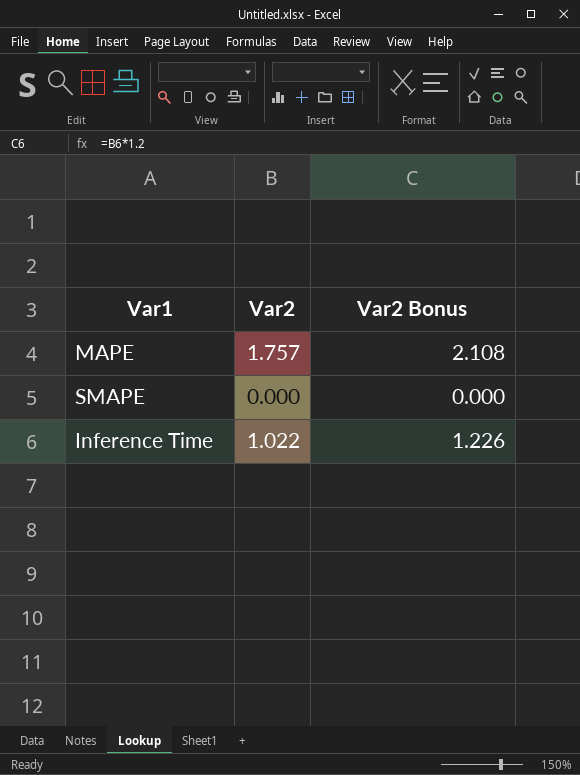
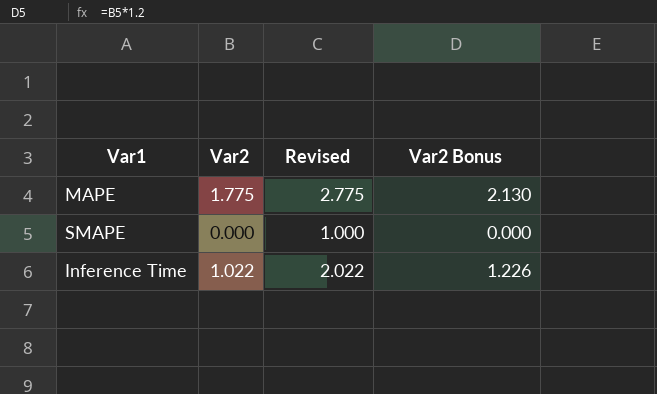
column Revised | formula: none -> [Var2] + 1
MAPE | Var2: 1.757 -> 1.775
MAPE | Var2 Bonus: 2.108 -> 2.130

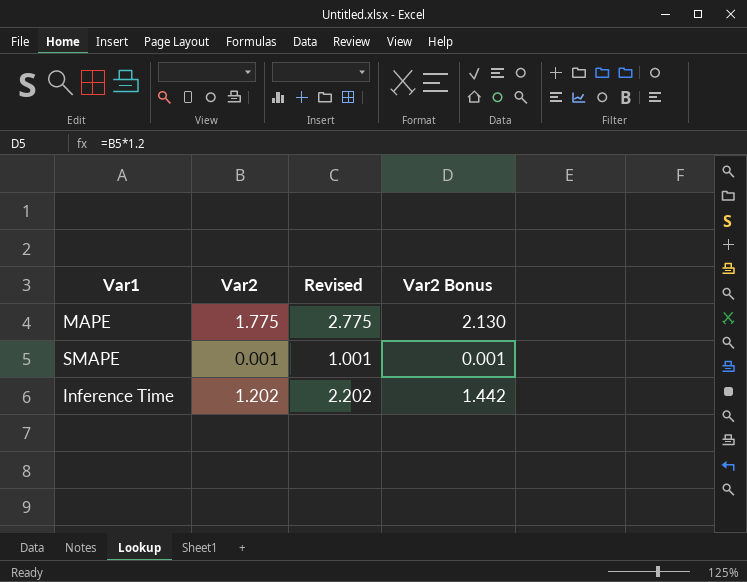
SMAPE | Var2: 0.000 -> 0.001
SMAPE | Revised: 1.000 -> 1.001
SMAPE | Var2 Bonus: 0.000 -> 0.001
Inference Time | Var2: 1.022 -> 1.202
Inference Time | Revised: 2.022 -> 2.202
Inference Time | Var2 Bonus: 1.226 -> 1.442

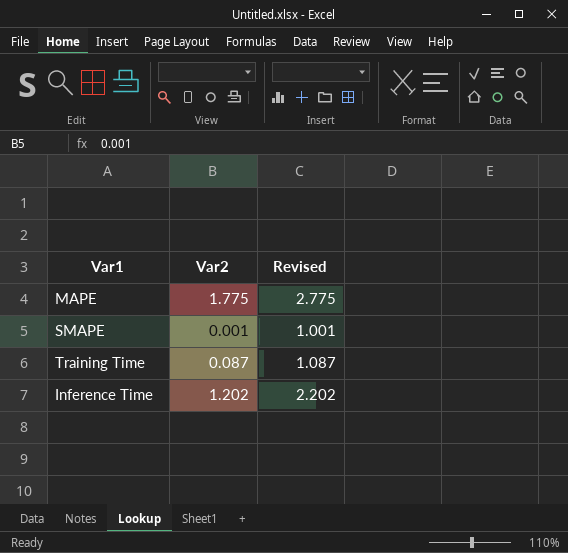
column Var2 Bonus | formula: [Var2] * 1.2 -> none
row Training Time: none -> 0.087 | 1.087

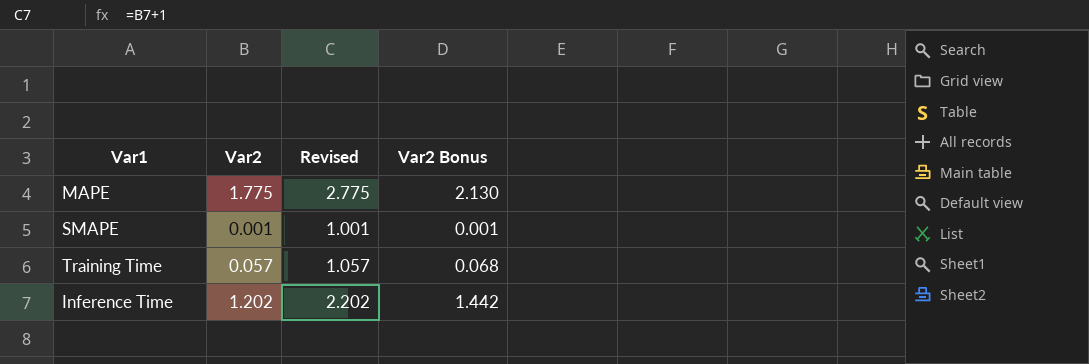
column Var2 Bonus | formula: none -> [Var2] * 1.2
Training Time | Var2: 0.087 -> 0.057
Training Time | Revised: 1.087 -> 1.057

